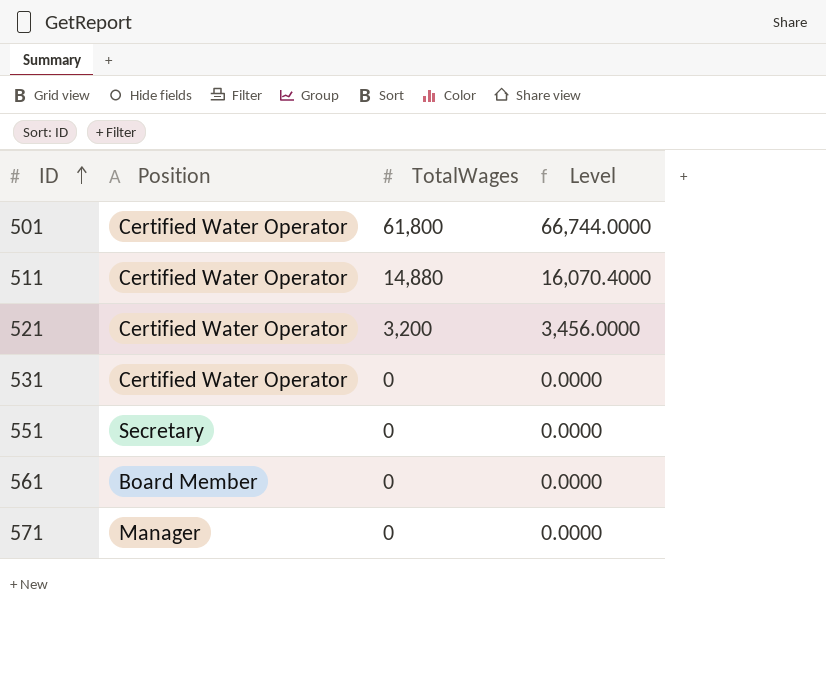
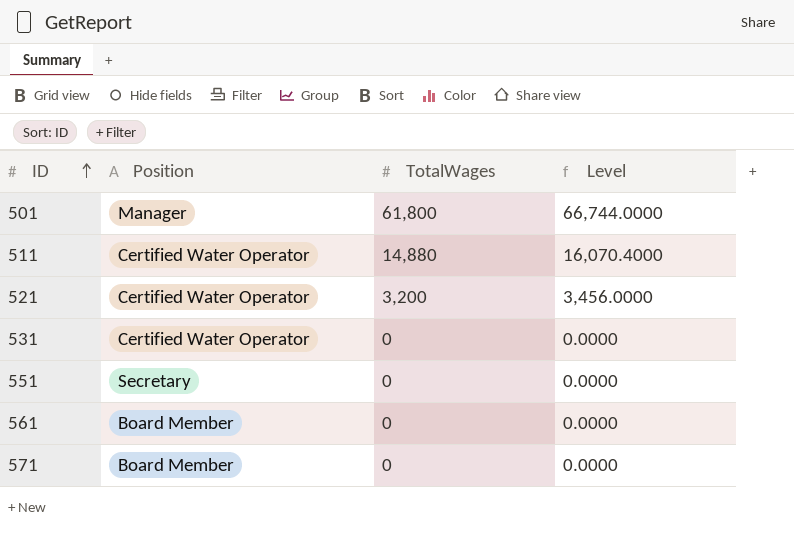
501 | Position: Certified Water Operator -> Manager
571 | Position: Manager -> Board Member

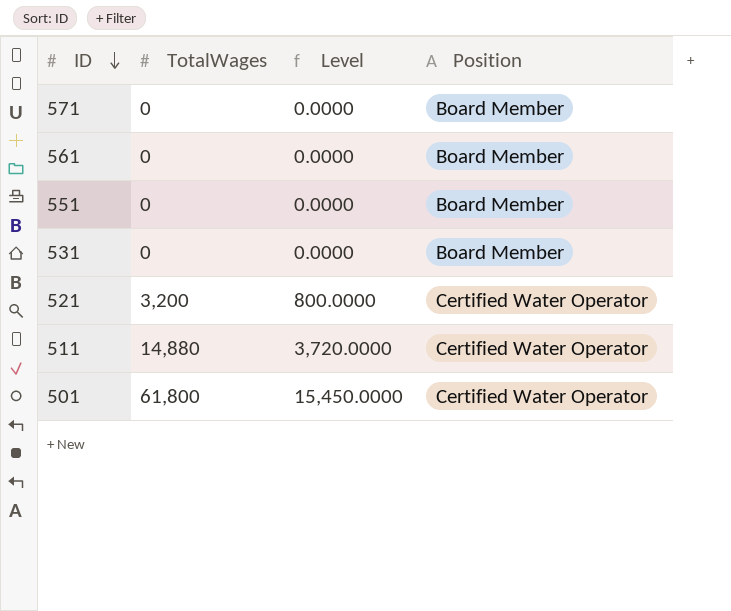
row order: ID ascending -> ID descending
column Level | formula: [TotalWages] * 1.08 -> [TotalWages] * 0.25
column Position | position: 2 -> 4
551 | Position: Secretary -> Board Member
531 | Position: Certified Water Operator -> Board Member
501 | Position: Manager -> Certified Water Operator

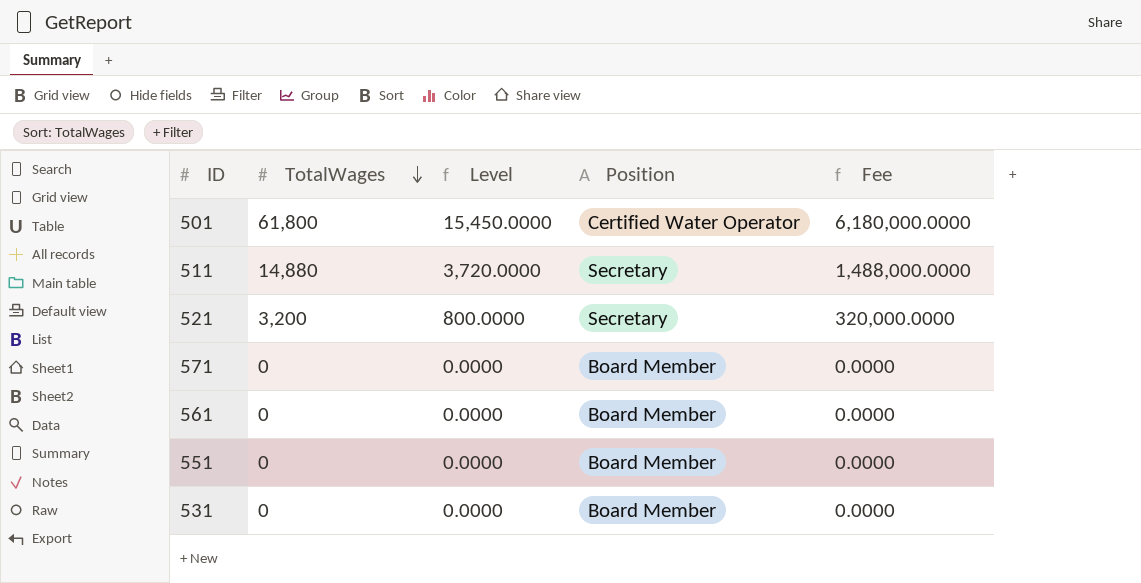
row order: ID descending -> TotalWages descending
column Fee | formula: none -> [TotalWages] * 100
511 | Position: Certified Water Operator -> Secretary
521 | Position: Certified Water Operator -> Secretary

